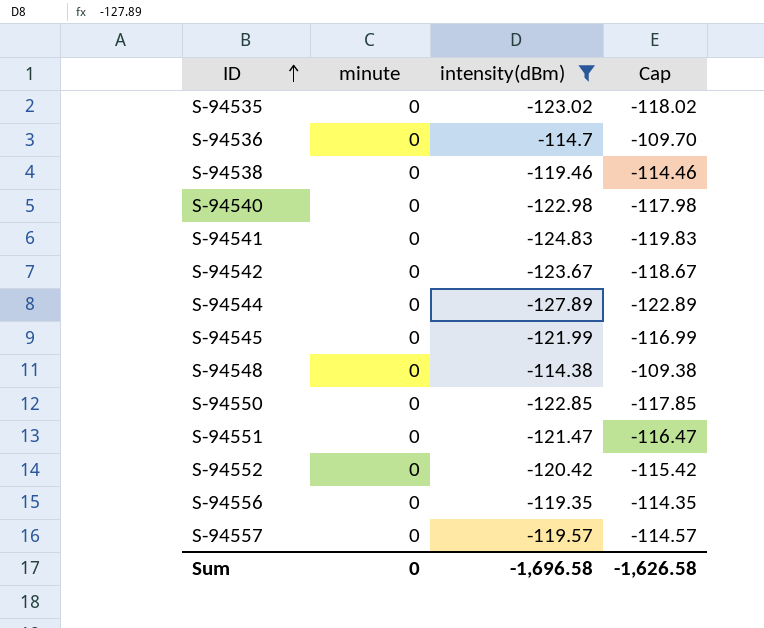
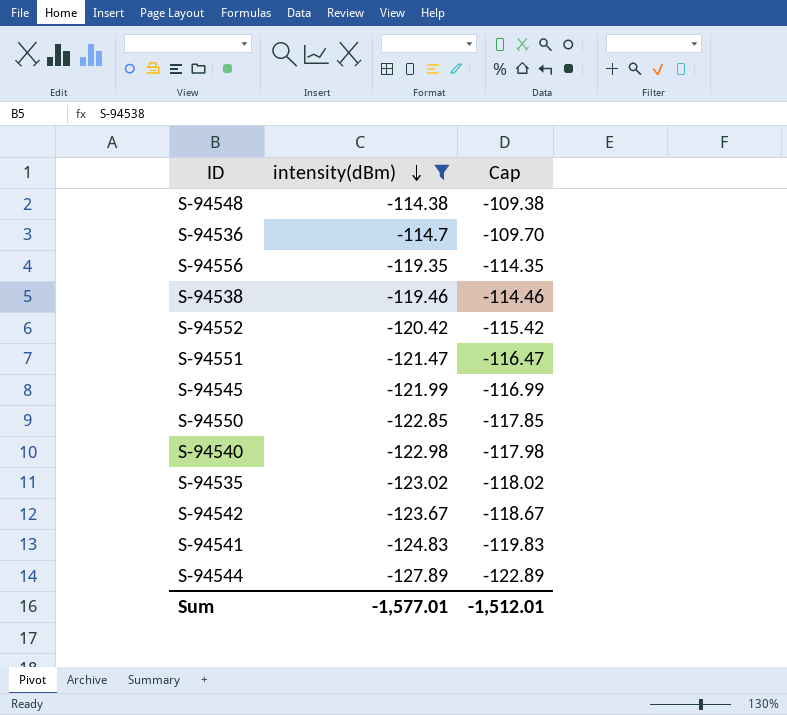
row order: ID ascending -> intensity(dBm) descending
column minute | position: 2 -> none
row S-94557: 0 | -119.57 | -114.57 -> none
Sum | intensity(dBm): -1,696.58 -> -1,577.01
Sum | Cap: -1,626.58 -> -1,512.01

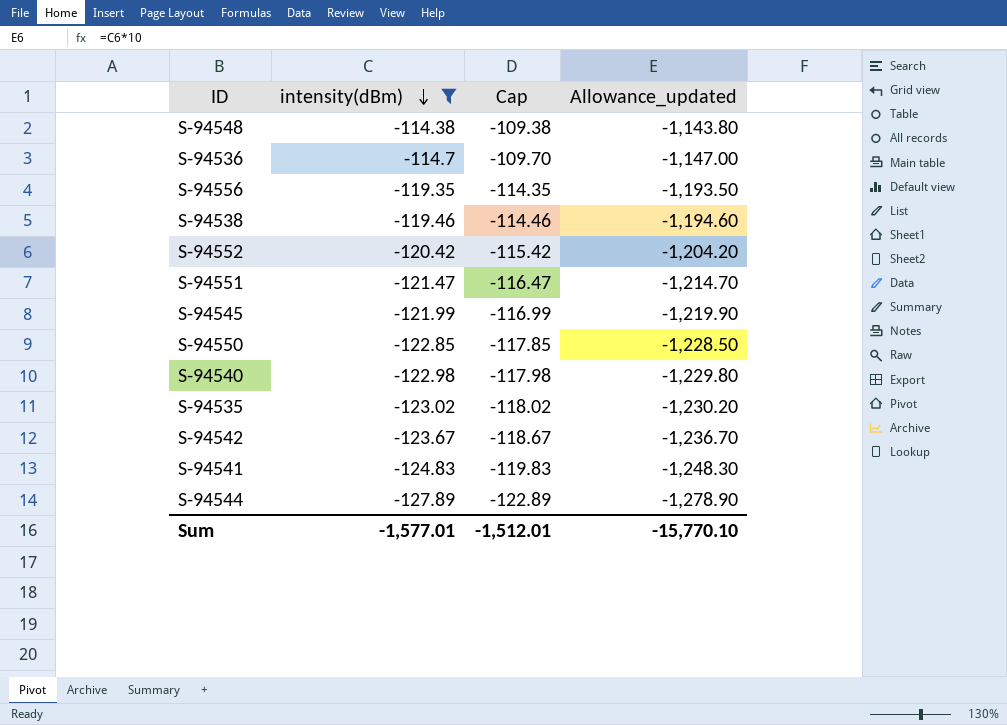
column Allowance_updated | formula: none -> [intensity(dBm)] * 10

